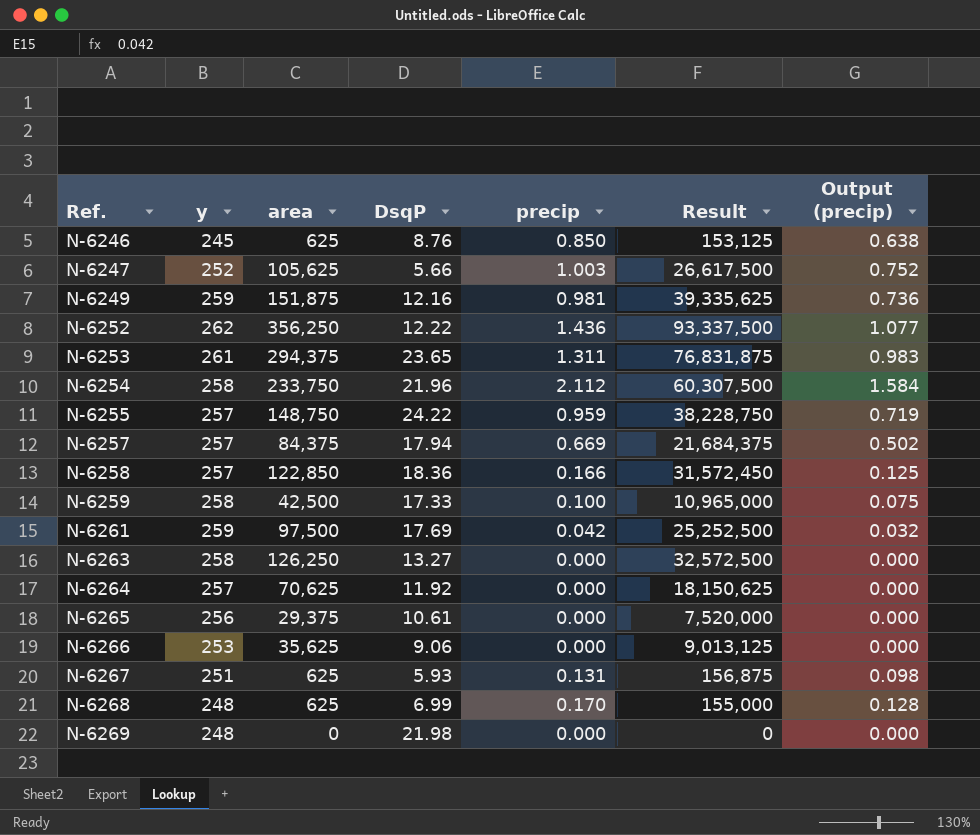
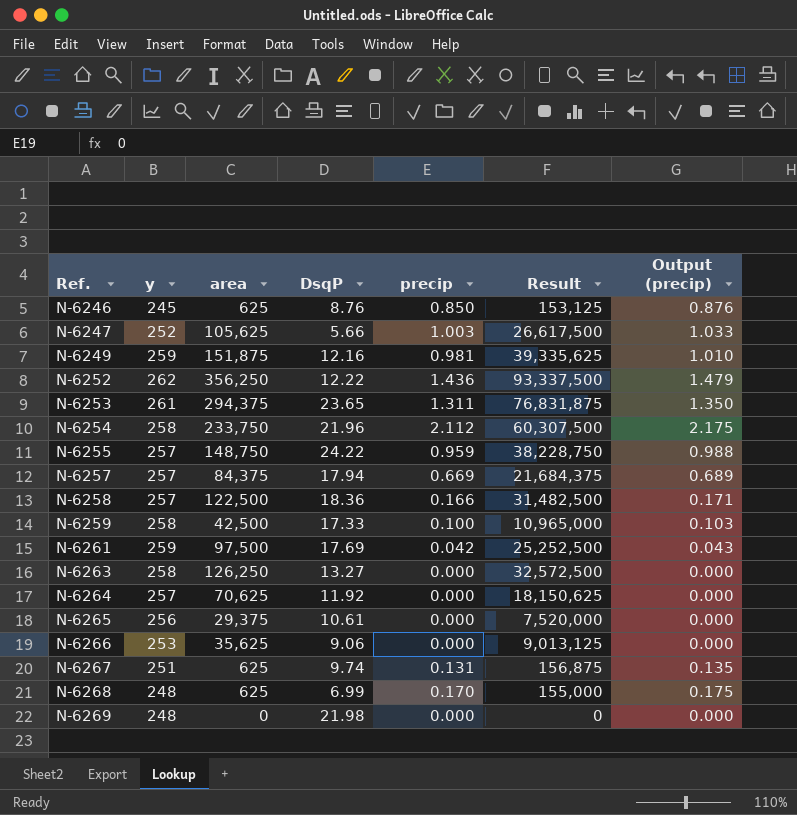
column Output (precip) | formula: [precip] * 0.75 -> [precip] * 1.03
N-6258 | area: 122,850 -> 122,500
N-6258 | Result: 31,572,450 -> 31,482,500
N-6267 | DsqP: 5.93 -> 9.74

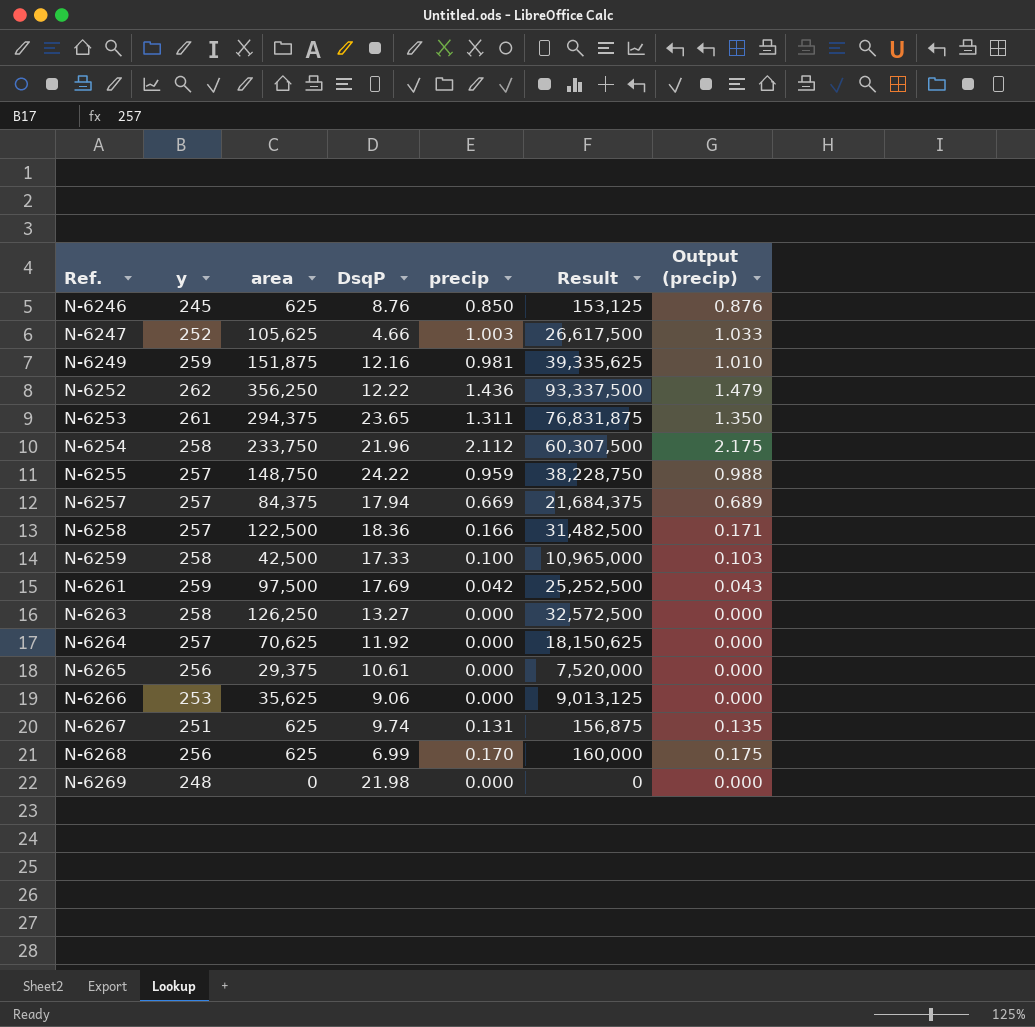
N-6247 | DsqP: 5.66 -> 4.66
N-6268 | y: 248 -> 256
N-6268 | Result: 155,000 -> 160,000

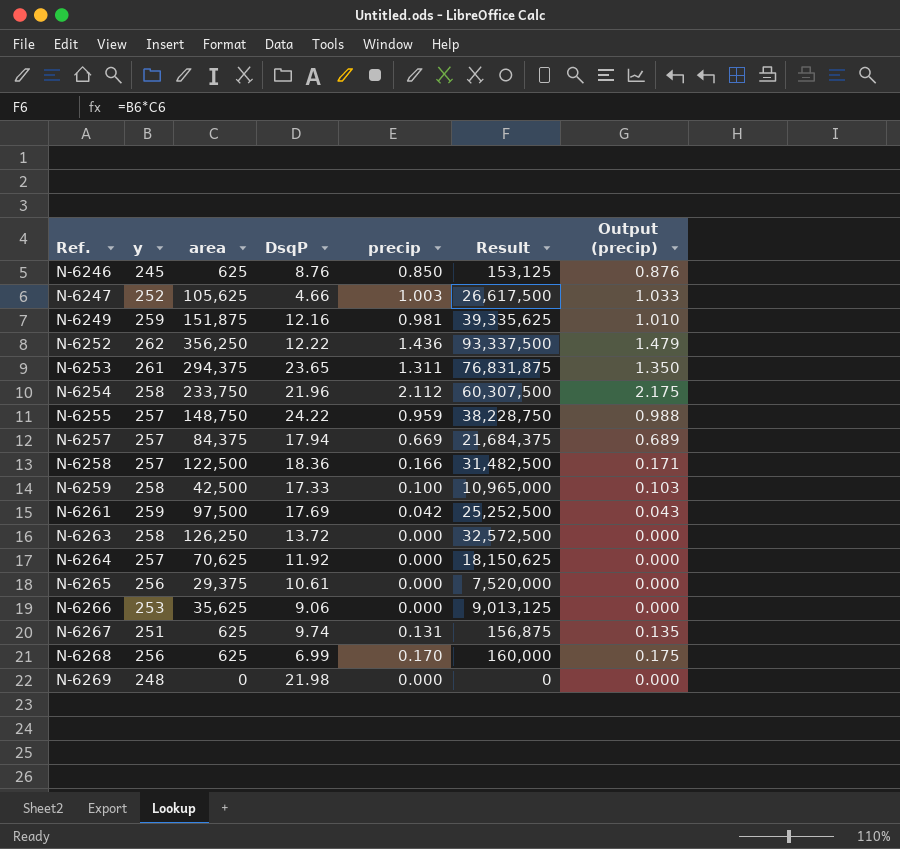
N-6263 | DsqP: 13.27 -> 13.72

